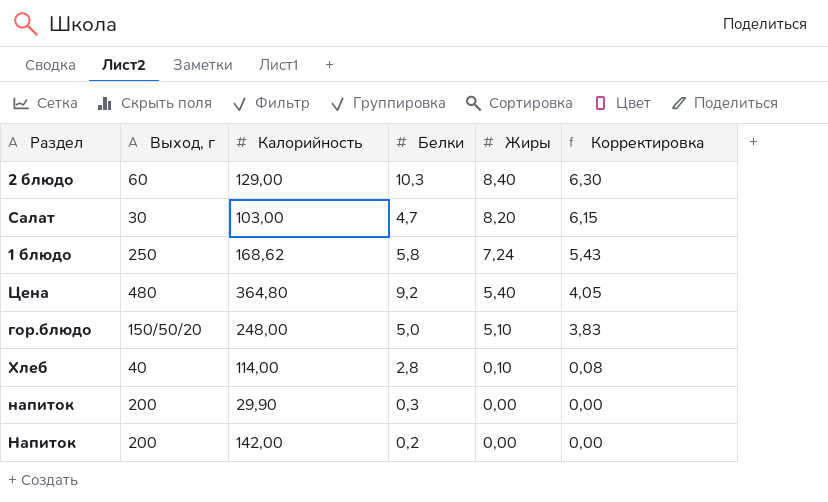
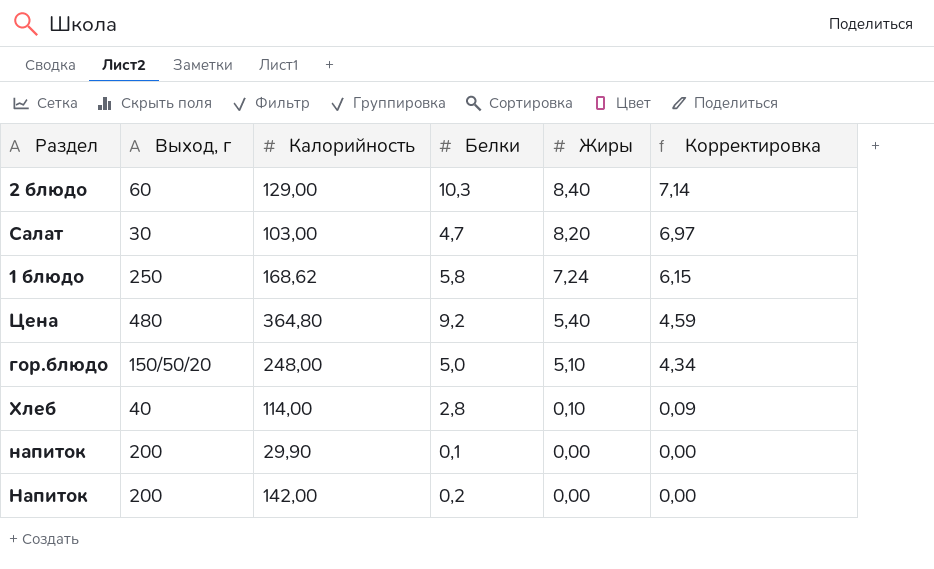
column Корректировка | formula: [Жиры] * 0,75 -> [Жиры] * 0,85
напиток | Белки: 0,3 -> 0,1

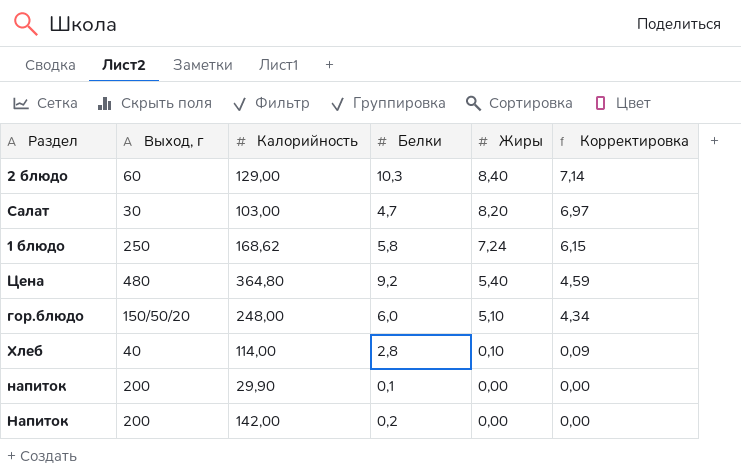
гор.блюдо | Белки: 5,0 -> 6,0

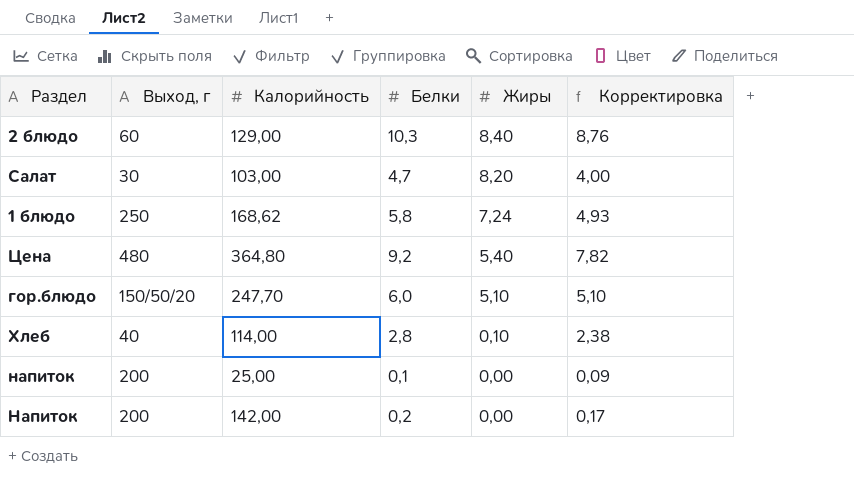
column Корректировка | formula: [Жиры] * 0,85 -> [Белки] * 0,85
гор.блюдо | Калорийность: 248,00 -> 247,70
напиток | Калорийность: 29,90 -> 25,00

